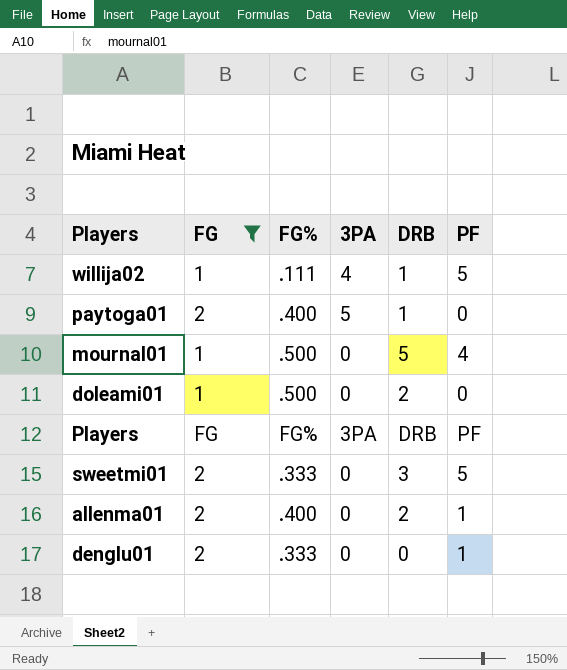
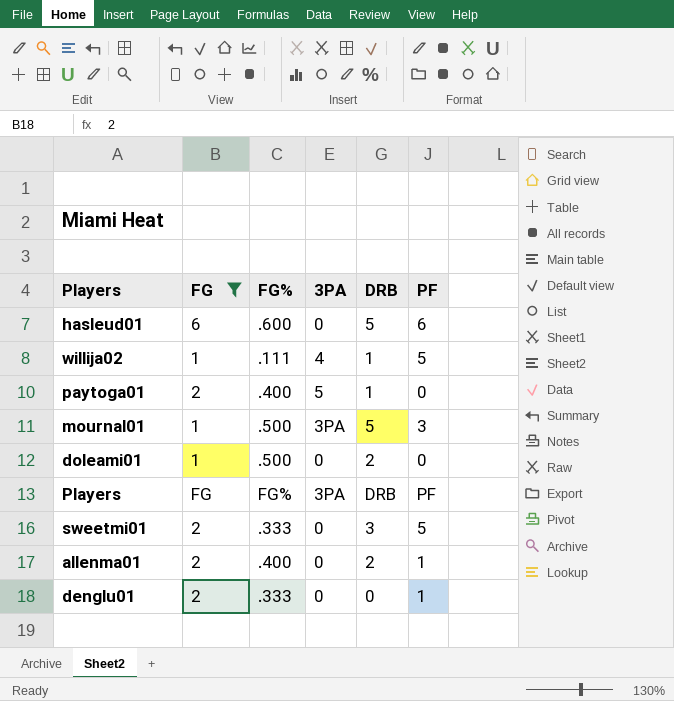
row hasleud01: none -> 6 | .600 | 0 | 5 | 6
mournal01 | 3PA: 0 -> 3PA
mournal01 | PF: 4 -> 3

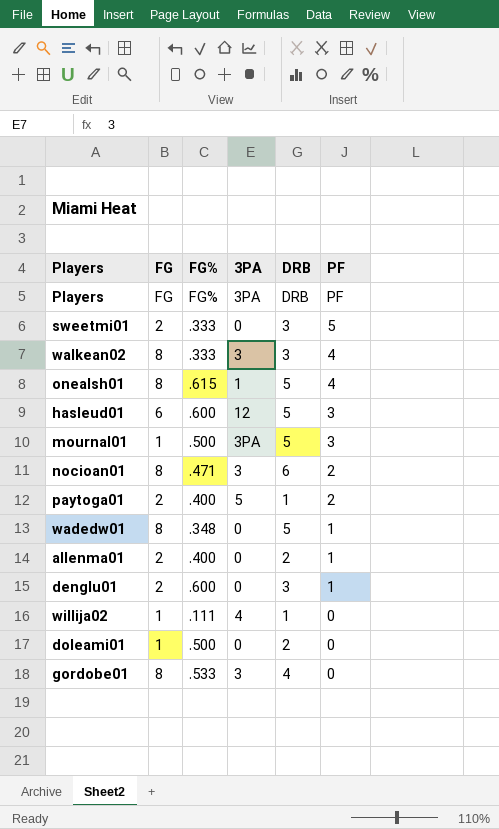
filter: FG != 8 -> none
row order: none -> PF descending
hasleud01 | 3PA: 0 -> 12
hasleud01 | PF: 6 -> 3
paytoga01 | PF: 0 -> 2
denglu01 | FG%: .333 -> .600
denglu01 | DRB: 0 -> 3
willija02 | PF: 5 -> 0

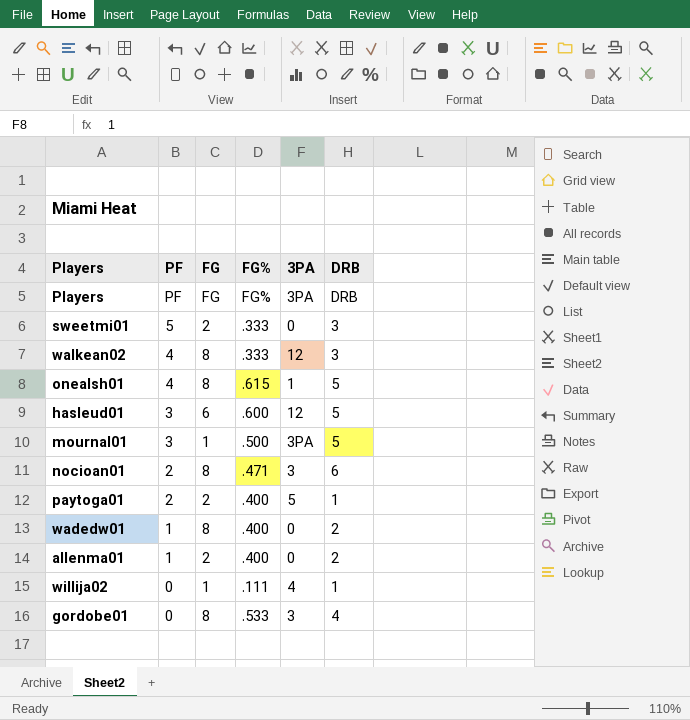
column PF | position: 6 -> 2
row denglu01: 2 | .600 | 0 | 3 | 1 -> none
row doleami01: 1 | .500 | 0 | 2 | 0 -> none
walkean02 | 3PA: 3 -> 12
wadedw01 | FG%: .348 -> .400
wadedw01 | DRB: 5 -> 2

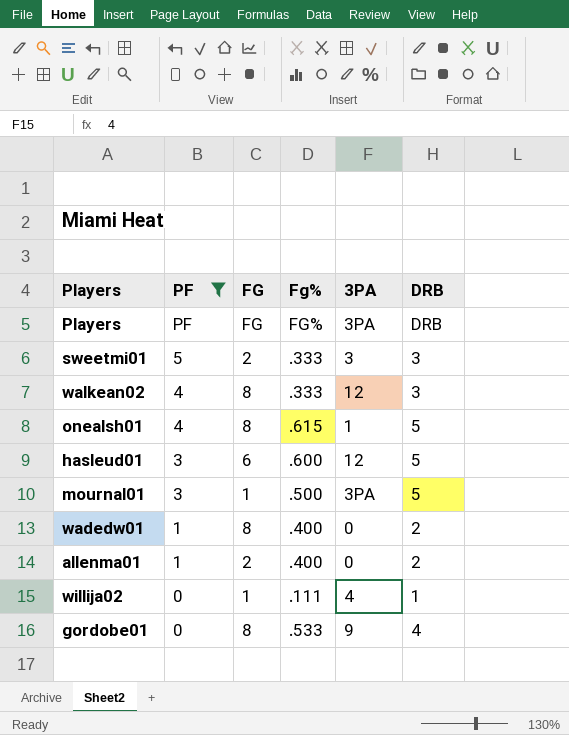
filter: none -> PF != 2
column name: FG% -> Fg%
sweetmi01 | 3PA: 0 -> 3
gordobe01 | 3PA: 3 -> 9

